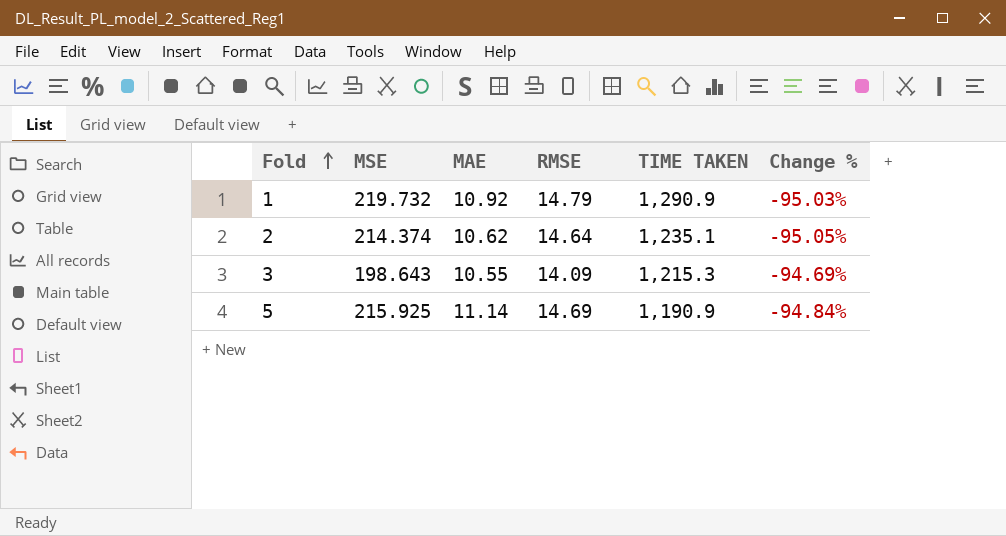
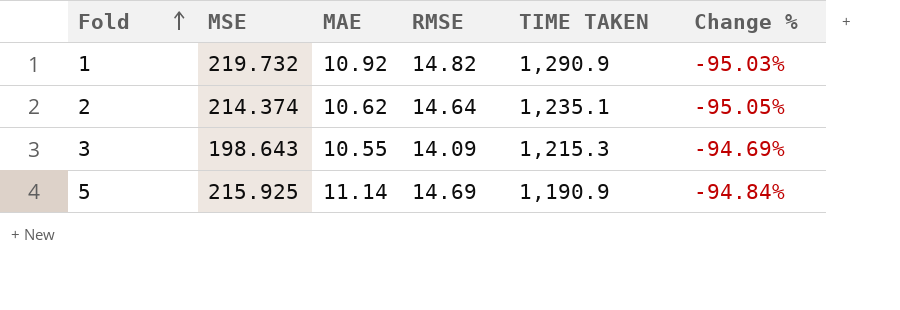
1 | RMSE: 14.79 -> 14.82

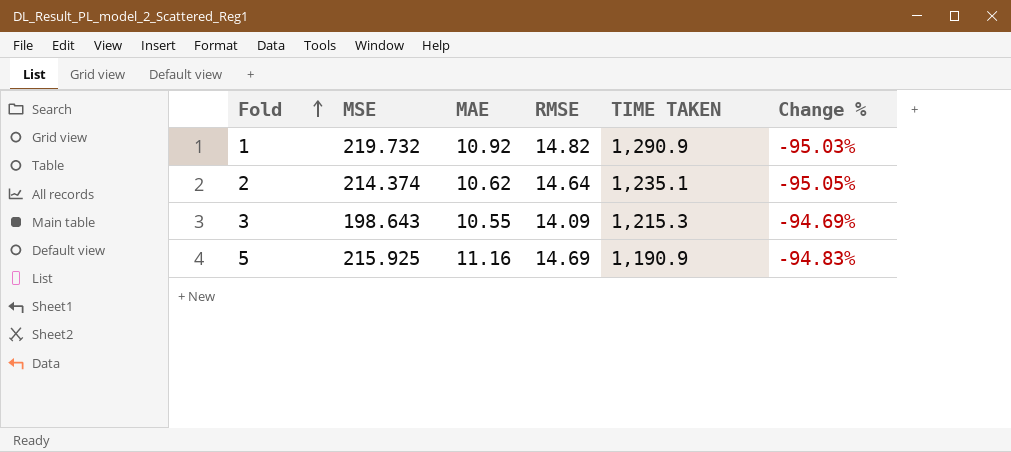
5 | MAE: 11.14 -> 11.16
5 | Change %: -94.84% -> -94.83%

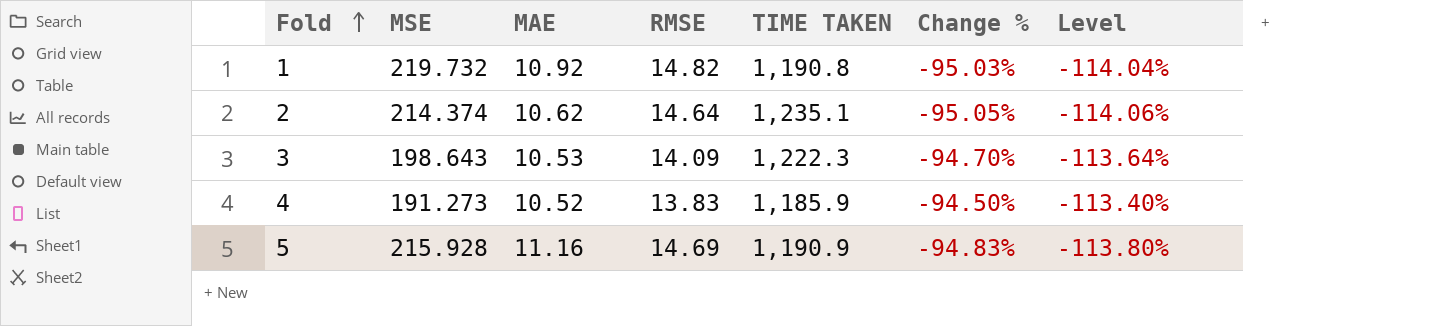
column Level | formula: none -> [Change %] * 1.2
1 | TIME TAKEN: 1,290.9 -> 1,190.8
3 | MAE: 10.55 -> 10.53
3 | TIME TAKEN: 1,215.3 -> 1,222.3
3 | Change %: -94.69% -> -94.70%
row 4: none -> 191.273 | 10.52 | 13.83 | 1,185.9 | -94.50% | -113.40%
5 | MSE: 215.925 -> 215.928

